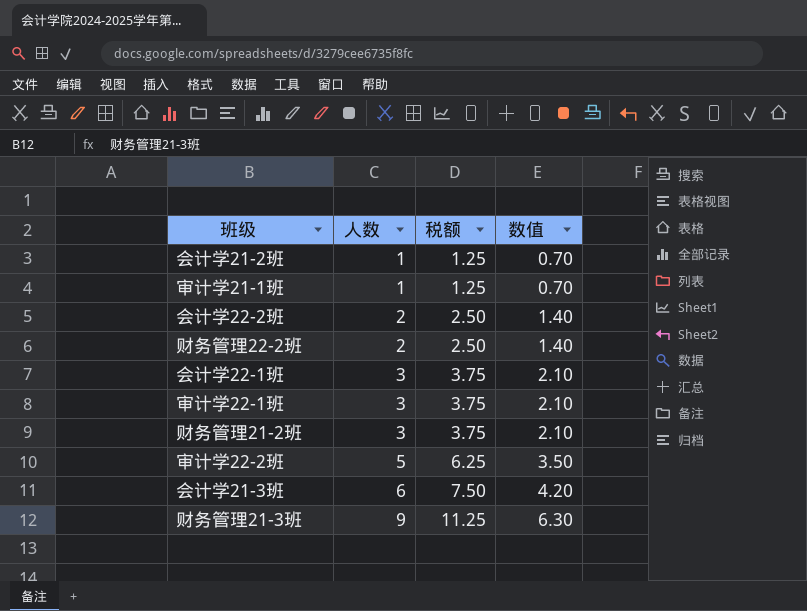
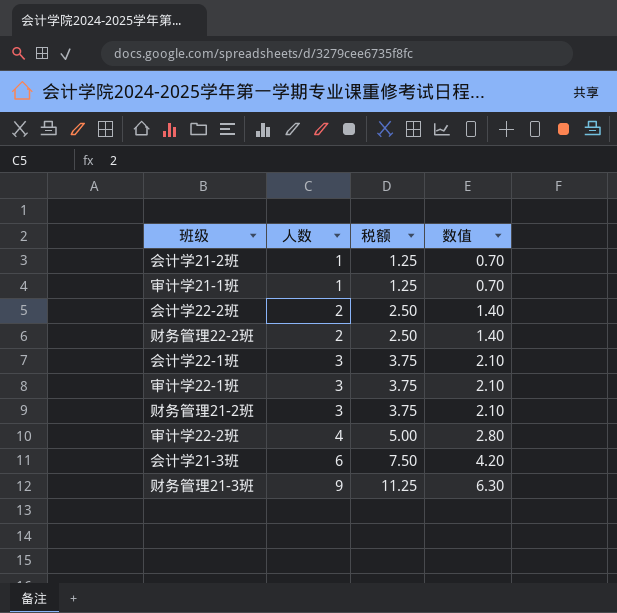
审计学22-2班 | 人数: 5 -> 4
审计学22-2班 | 税额: 6.25 -> 5.00
审计学22-2班 | 数值: 3.50 -> 2.80

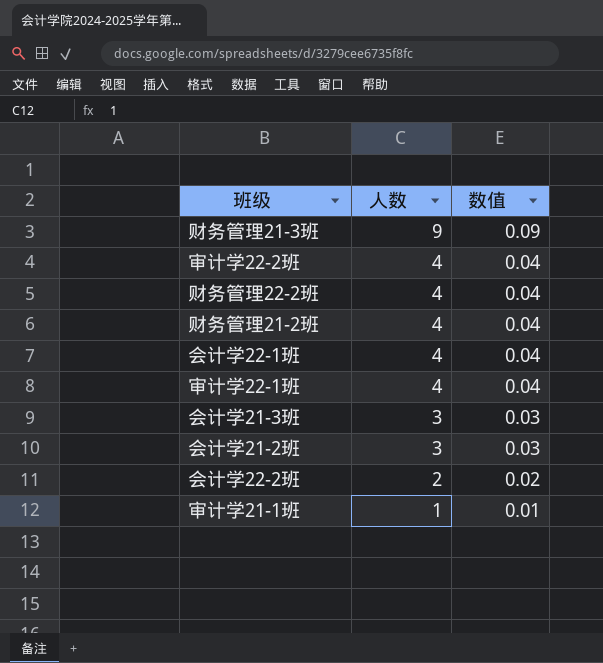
row order: 人数 ascending -> 人数 descending
column 税额 | formula: [人数] * 1.25 -> none
column 数值 | formula: [人数] * 0.7 -> [人数] * 0.01
财务管理22-2班 | 人数: 2 -> 4
财务管理21-2班 | 人数: 3 -> 4
会计学22-1班 | 人数: 3 -> 4
审计学22-1班 | 人数: 3 -> 4
会计学21-3班 | 人数: 6 -> 3
会计学21-2班 | 人数: 1 -> 3

